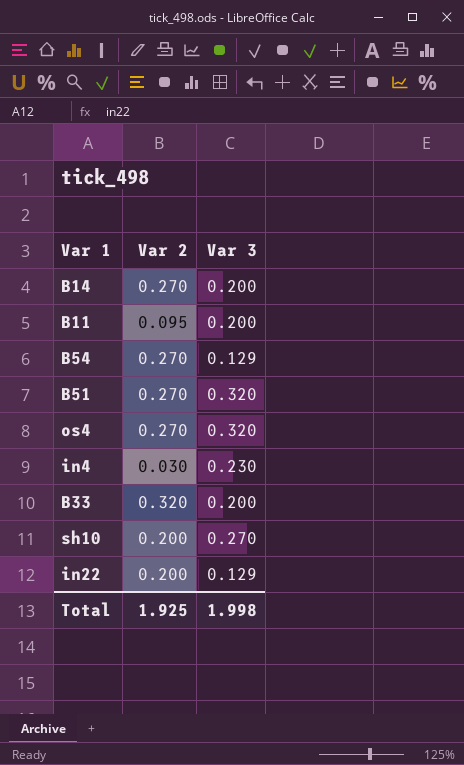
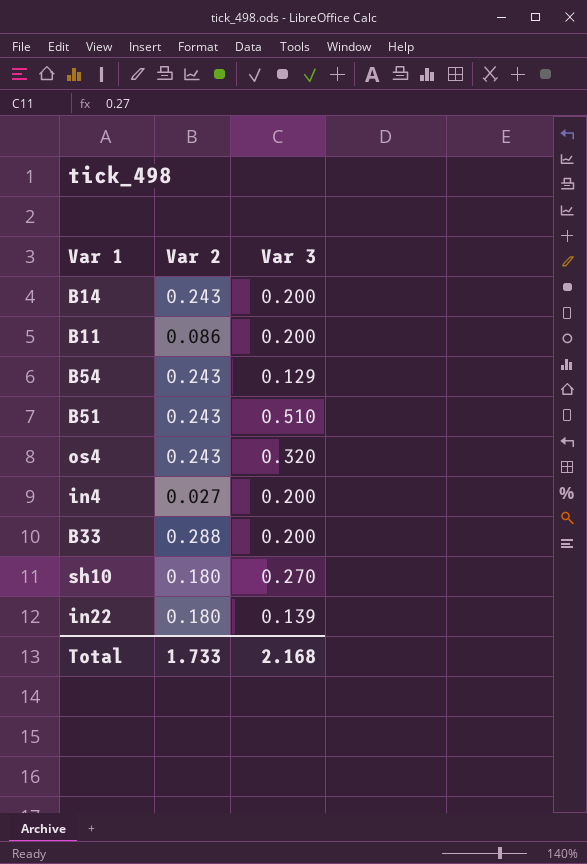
B14 | Var 2: 0.270 -> 0.243
B11 | Var 2: 0.095 -> 0.086
B54 | Var 2: 0.270 -> 0.243
B51 | Var 2: 0.270 -> 0.243
B51 | Var 3: 0.320 -> 0.510
os4 | Var 2: 0.270 -> 0.243
in4 | Var 2: 0.030 -> 0.027
in4 | Var 3: 0.230 -> 0.200
B33 | Var 2: 0.320 -> 0.288
sh10 | Var 2: 0.200 -> 0.180
in22 | Var 2: 0.200 -> 0.180
in22 | Var 3: 0.129 -> 0.139
Total | Var 2: 1.925 -> 1.733
Total | Var 3: 1.998 -> 2.168

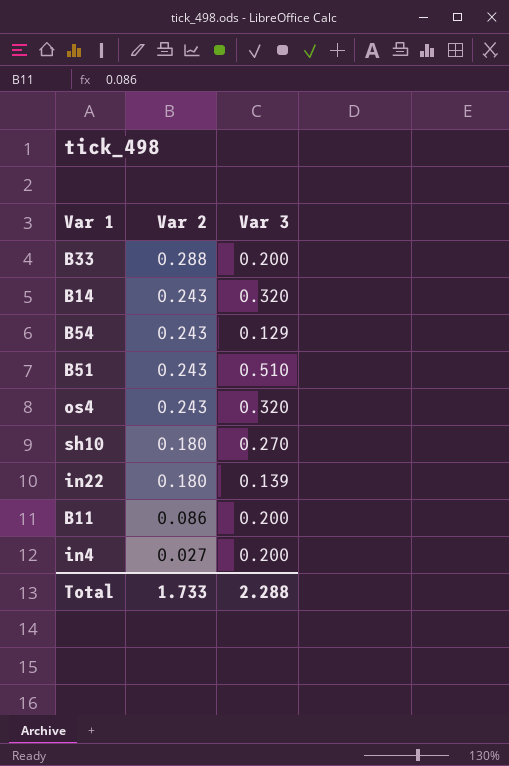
row order: none -> Var 2 descending
B14 | Var 3: 0.200 -> 0.320
Total | Var 3: 2.168 -> 2.288

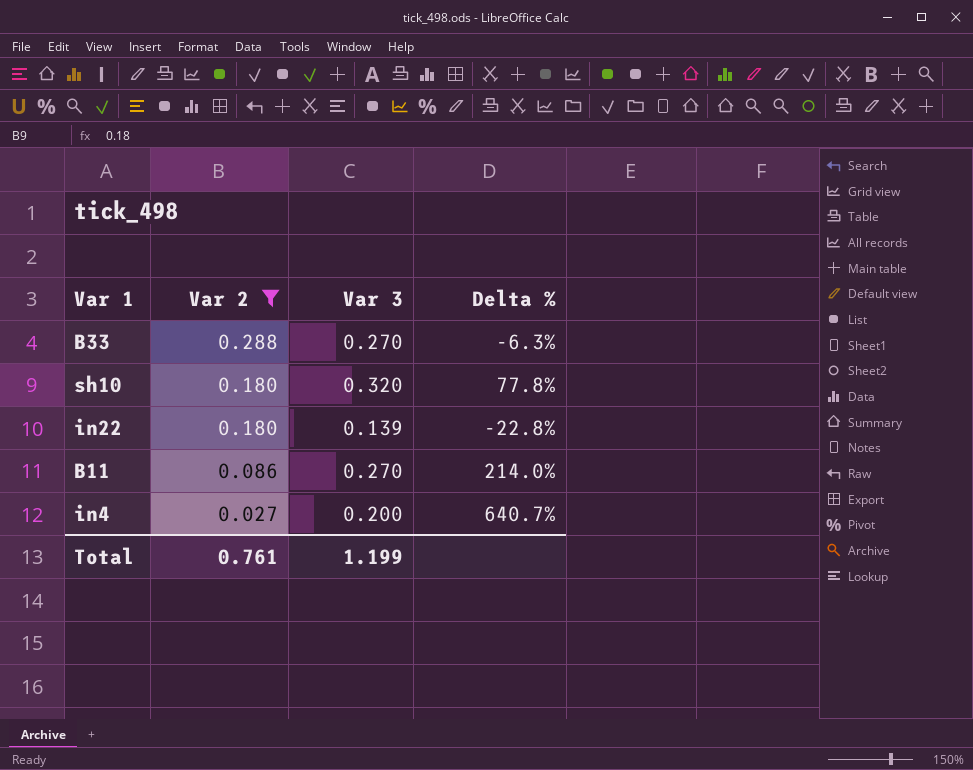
filter: none -> Var 2 != 0.243
column Delta % | formula: none -> ([Var 3] - [Var 2]) / [Var 2]
B33 | Var 3: 0.200 -> 0.270
sh10 | Var 3: 0.270 -> 0.320
B11 | Var 3: 0.200 -> 0.270
Total | Var 2: 1.733 -> 0.761
Total | Var 3: 2.288 -> 1.199

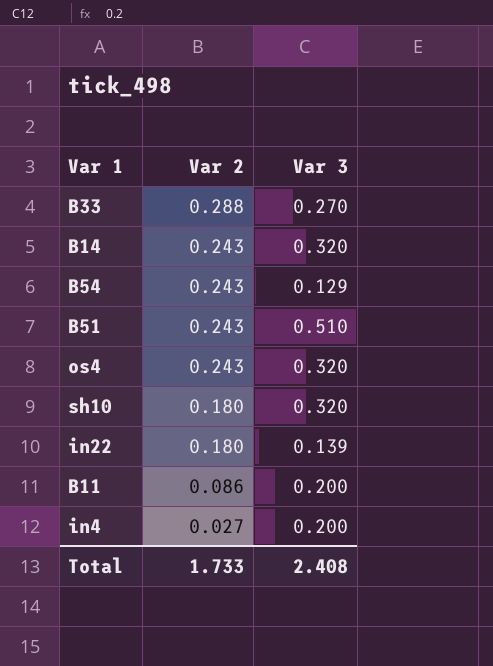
filter: Var 2 != 0.243 -> none
column Delta % | formula: ([Var 3] - [Var 2]) / [Var 2] -> none
B11 | Var 3: 0.270 -> 0.200
Total | Var 2: 0.761 -> 1.733
Total | Var 3: 1.199 -> 2.408

